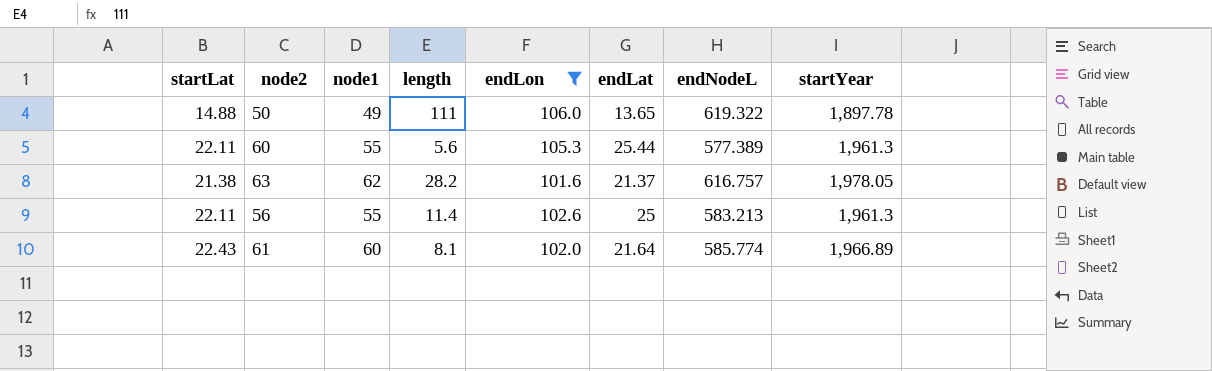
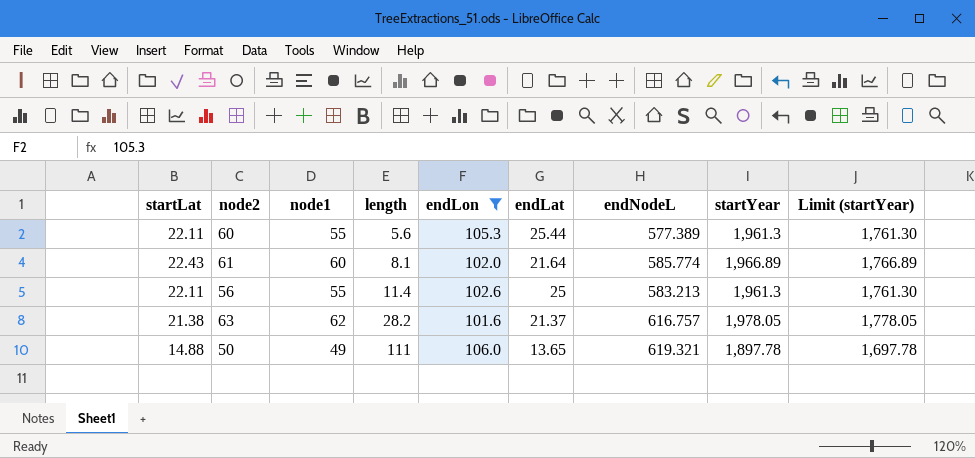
row order: none -> length ascending
column Limit (startYear) | formula: none -> [startYear] - 200
50 | endNodeL: 619.322 -> 619.321

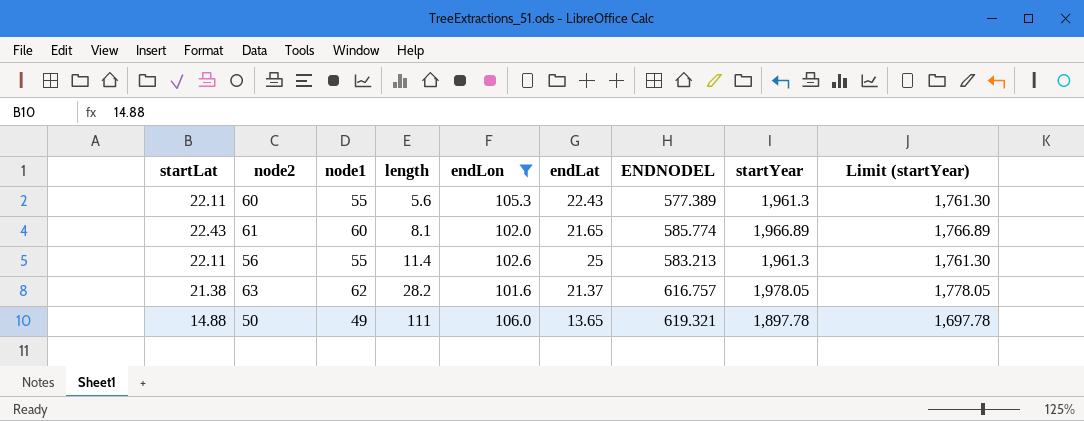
column name: endNodeL -> ENDNODEL
60 | endLat: 25.44 -> 22.43
61 | endLat: 21.64 -> 21.65

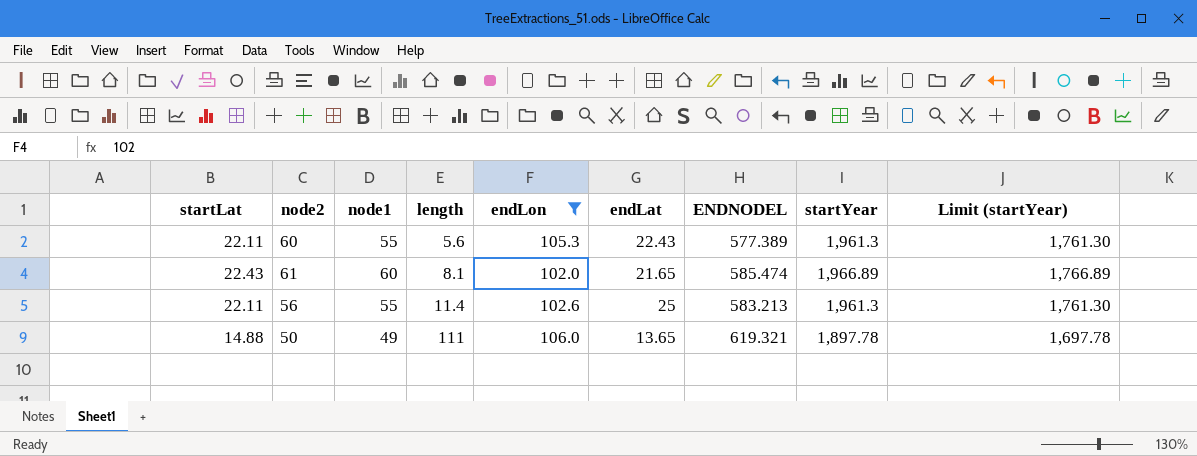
row 63: 21.38 | 62 | 28.2 | 101.6 | 21.37 | 616.757 | 1,978.05 | 1,778.05 -> none
61 | ENDNODEL: 585.774 -> 585.474

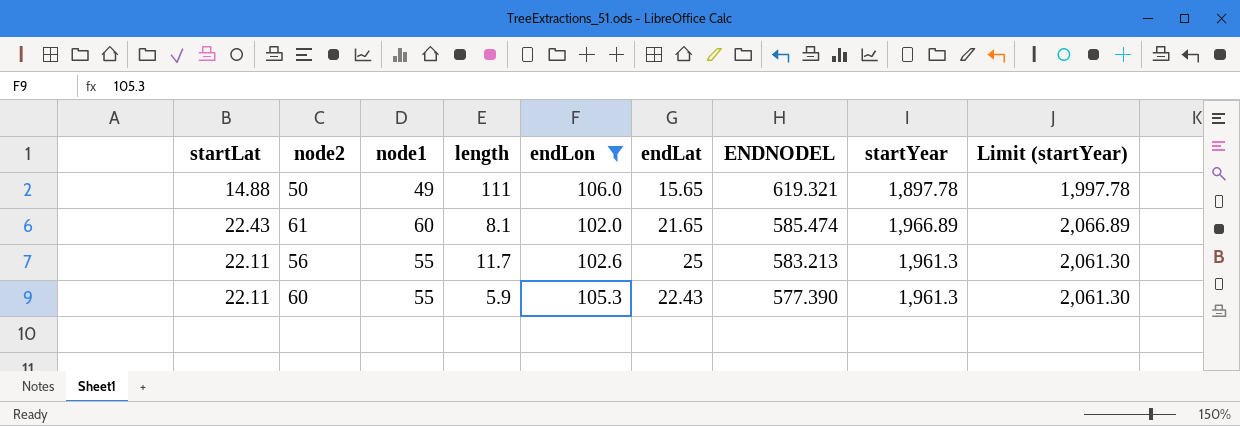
row order: length ascending -> ENDNODEL descending
column Limit (startYear) | formula: [startYear] - 200 -> [startYear] + 100
50 | endLat: 13.65 -> 15.65
56 | length: 11.4 -> 11.7
60 | length: 5.6 -> 5.9
60 | ENDNODEL: 577.389 -> 577.390

